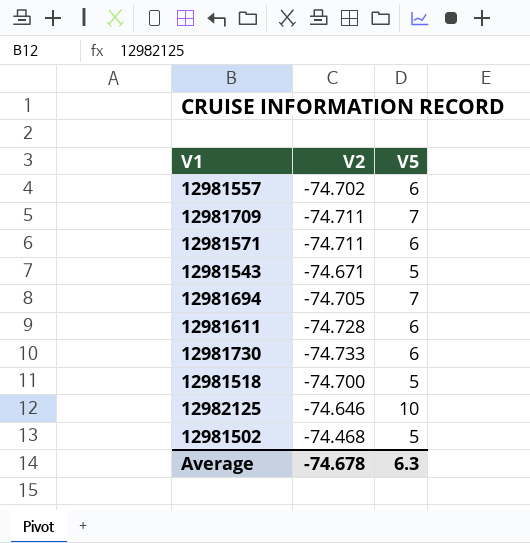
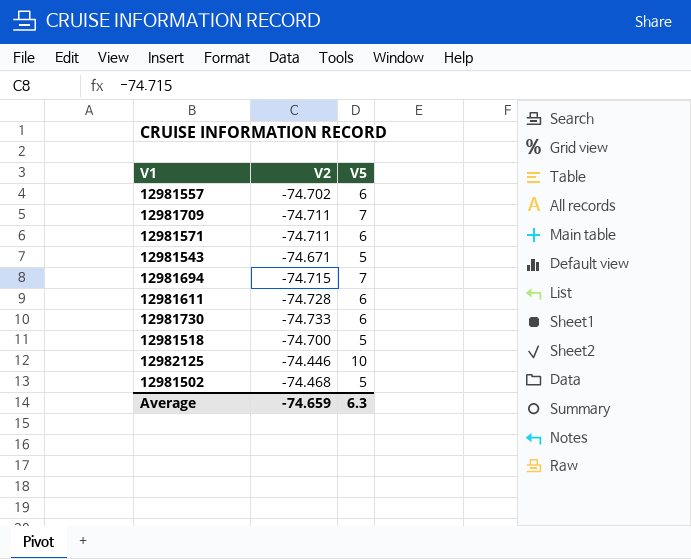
12981694 | V2: -74.705 -> -74.715
12982125 | V2: -74.646 -> -74.446
Average | V2: -74.678 -> -74.659

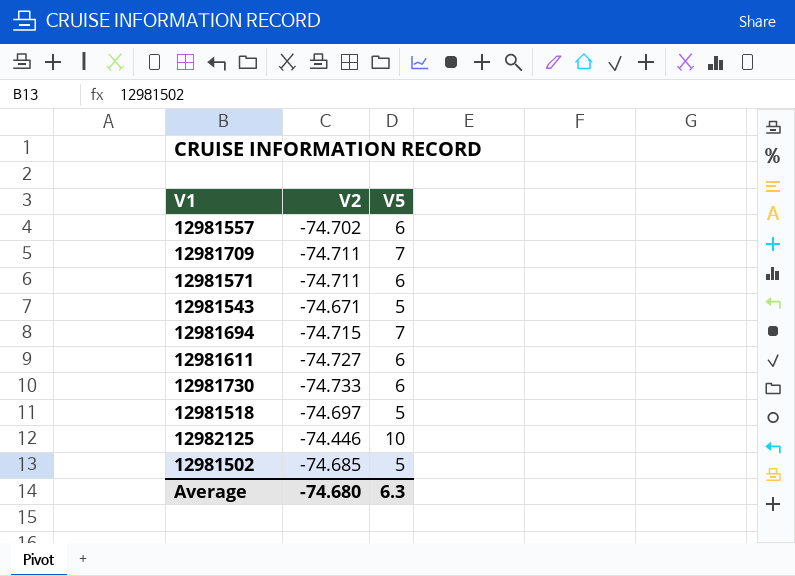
12981611 | V2: -74.728 -> -74.727
12981518 | V2: -74.700 -> -74.697
12981502 | V2: -74.468 -> -74.685
Average | V2: -74.659 -> -74.680

